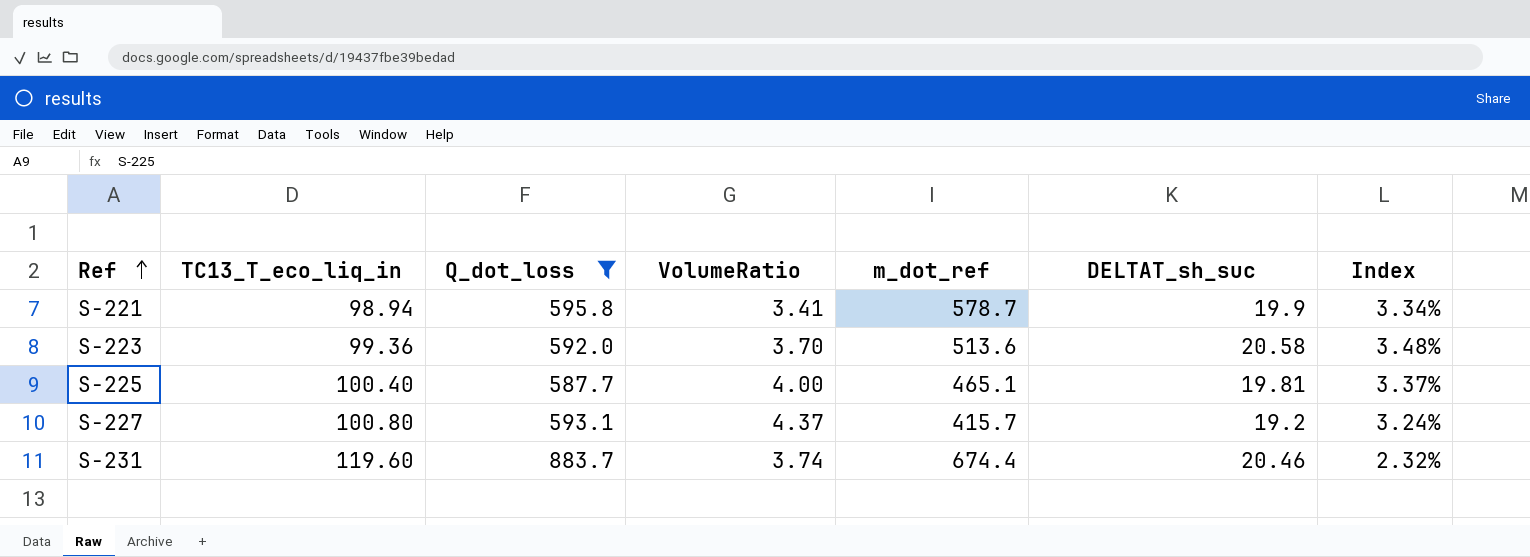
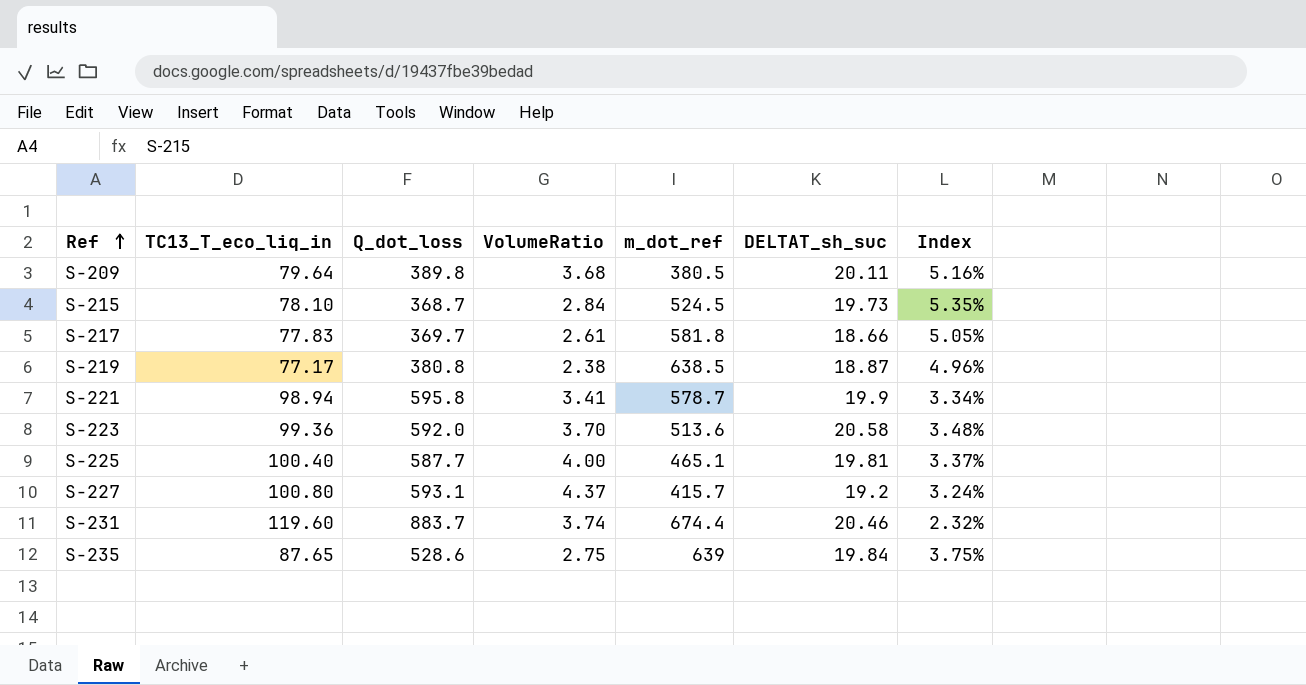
filter: Q_dot_loss >= 587.7 -> none

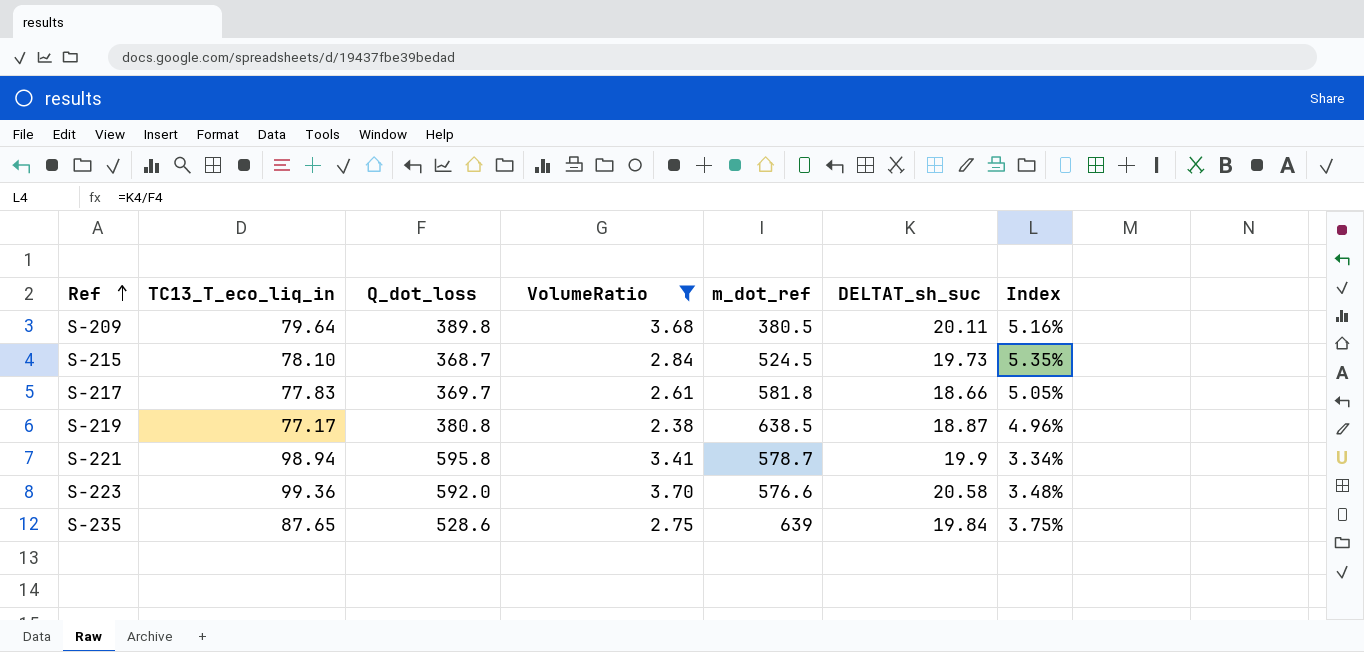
filter: none -> VolumeRatio <= 3.70
S-223 | m_dot_ref: 513.6 -> 576.6

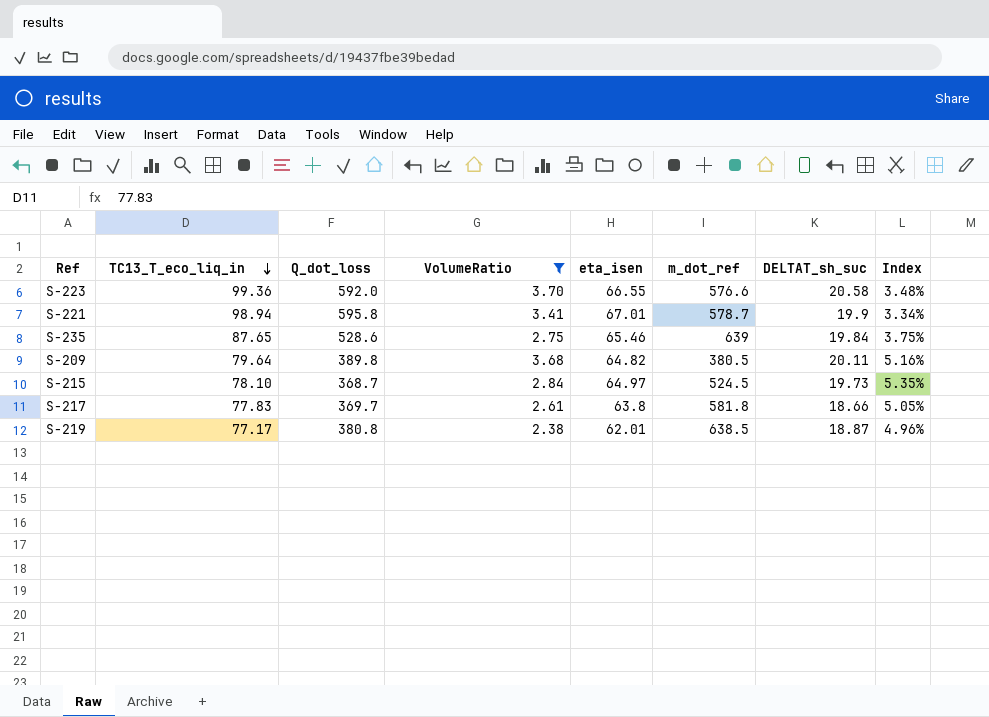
row order: Ref ascending -> TC13_T_eco_liq_in descending
column eta_isen | position: none -> 5

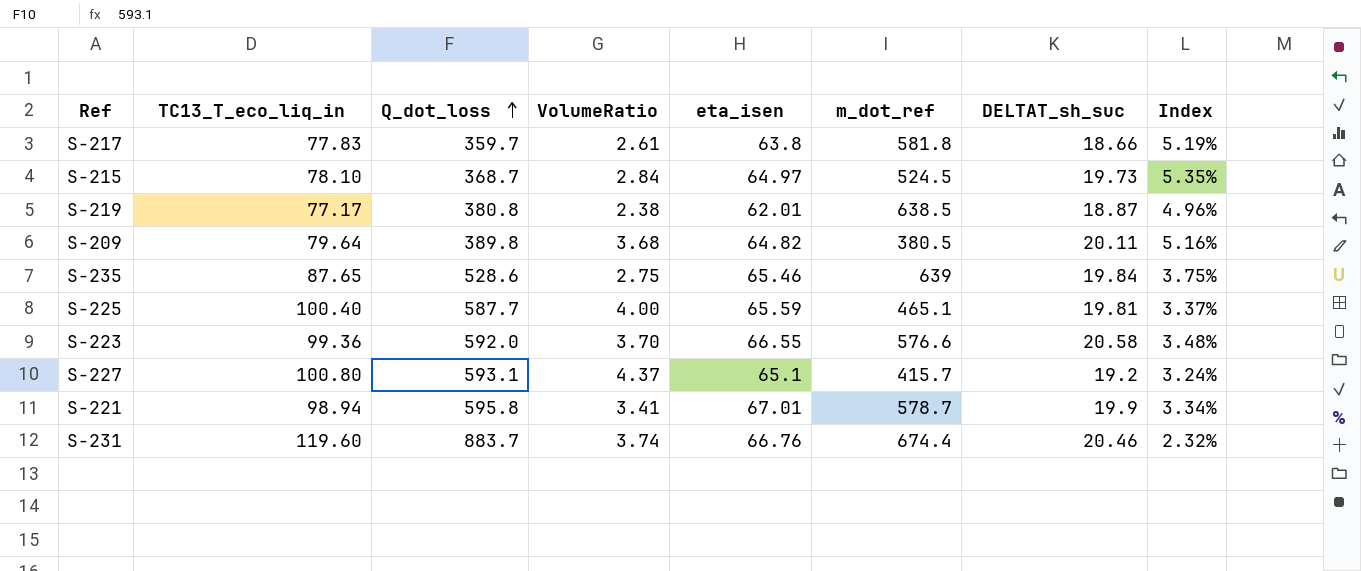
filter: VolumeRatio <= 3.70 -> none
row order: TC13_T_eco_liq_in descending -> Q_dot_loss ascending
S-217 | Q_dot_loss: 369.7 -> 359.7
S-217 | Index: 5.05% -> 5.19%

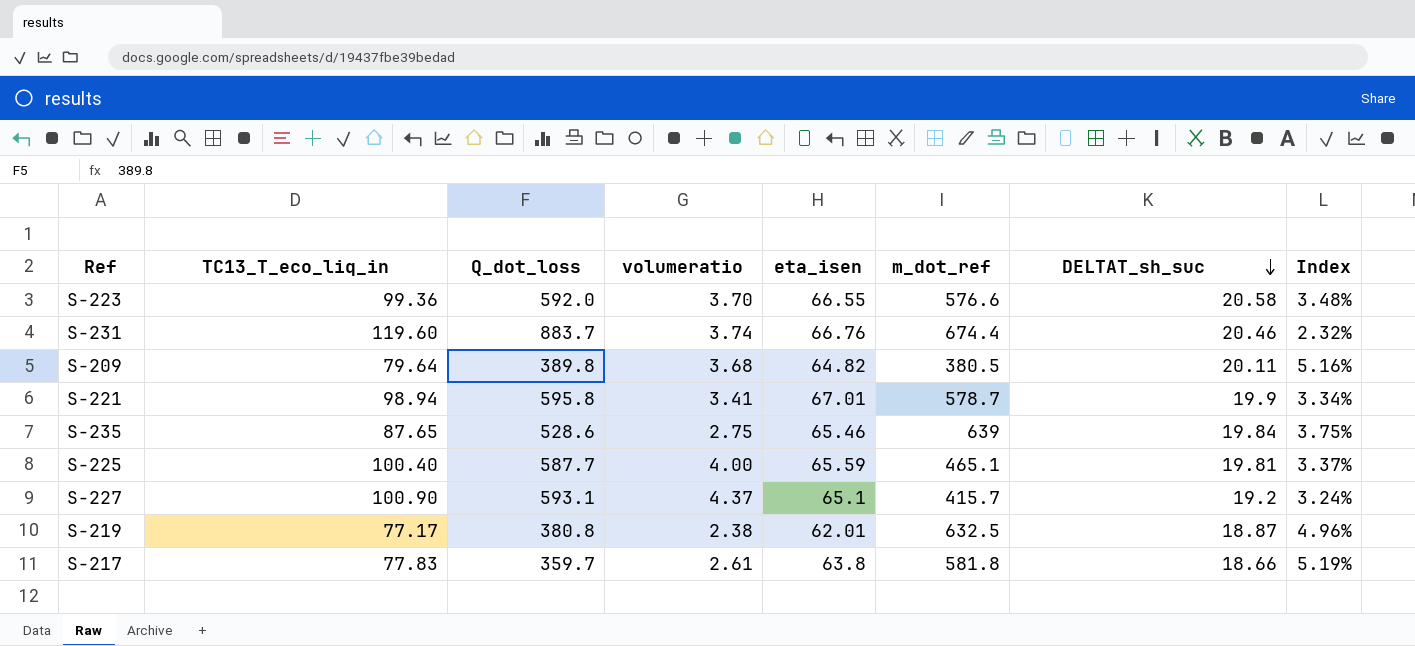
row order: Q_dot_loss ascending -> DELTAT_sh_suc descending
column name: VolumeRatio -> volumeratio
row S-215: 78.10 | 368.7 | 2.84 | 64.97 | 524.5 | 19.73 | 5.35% -> none
S-227 | TC13_T_eco_liq_in: 100.80 -> 100.90
S-219 | m_dot_ref: 638.5 -> 632.5

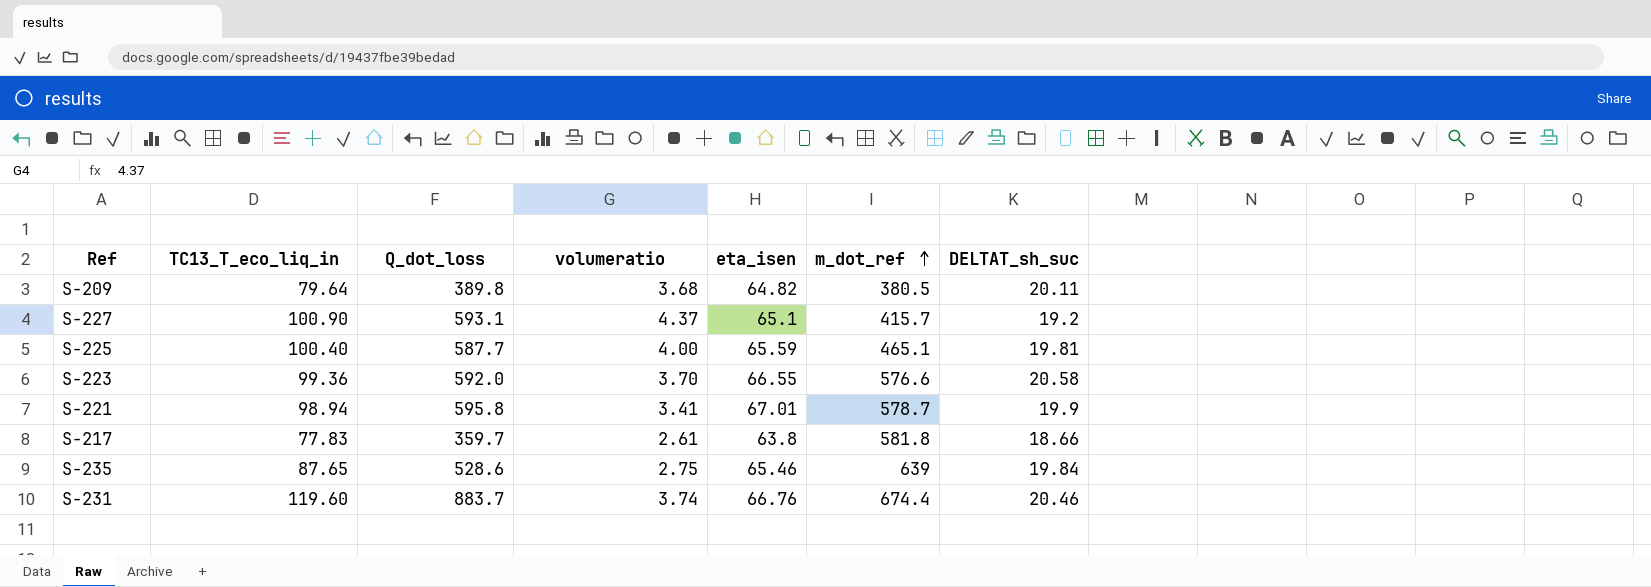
row order: DELTAT_sh_suc descending -> m_dot_ref ascending
column Index | formula: [DELTAT_sh_suc] / [Q_dot_loss] -> none
row S-219: 77.17 | 380.8 | 2.38 | 62.01 | 632.5 | 18.87 | 4.96% -> none

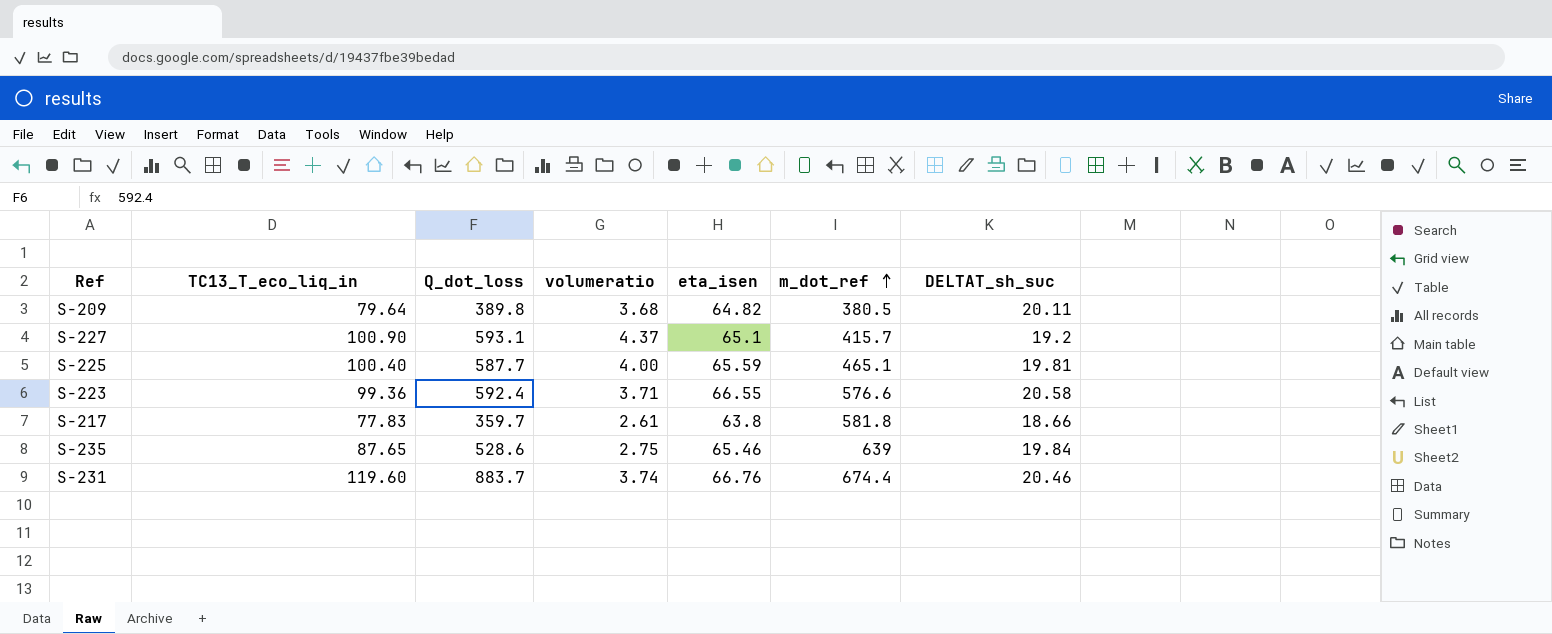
row S-221: 98.94 | 595.8 | 3.41 | 67.01 | 578.7 | 19.9 -> none
S-223 | Q_dot_loss: 592.0 -> 592.4
S-223 | volumeratio: 3.70 -> 3.71

